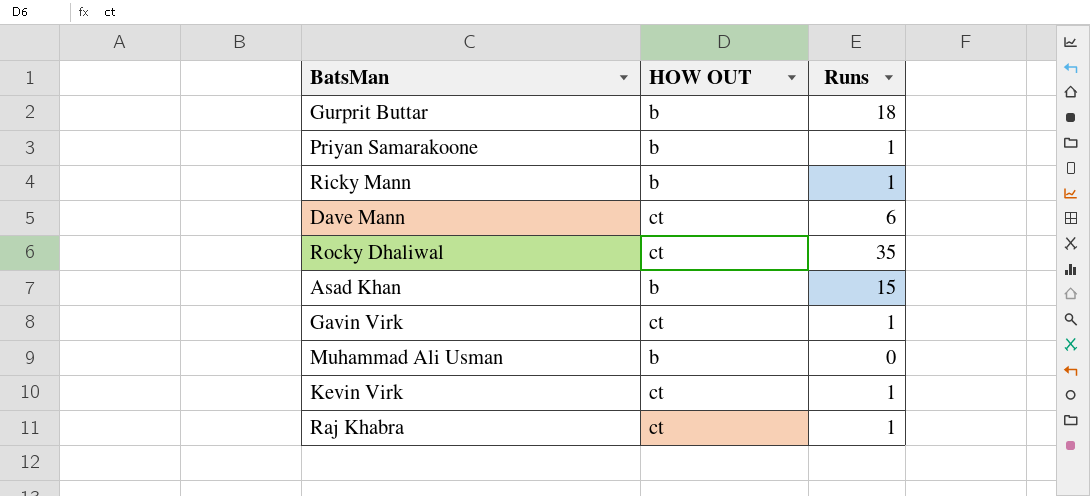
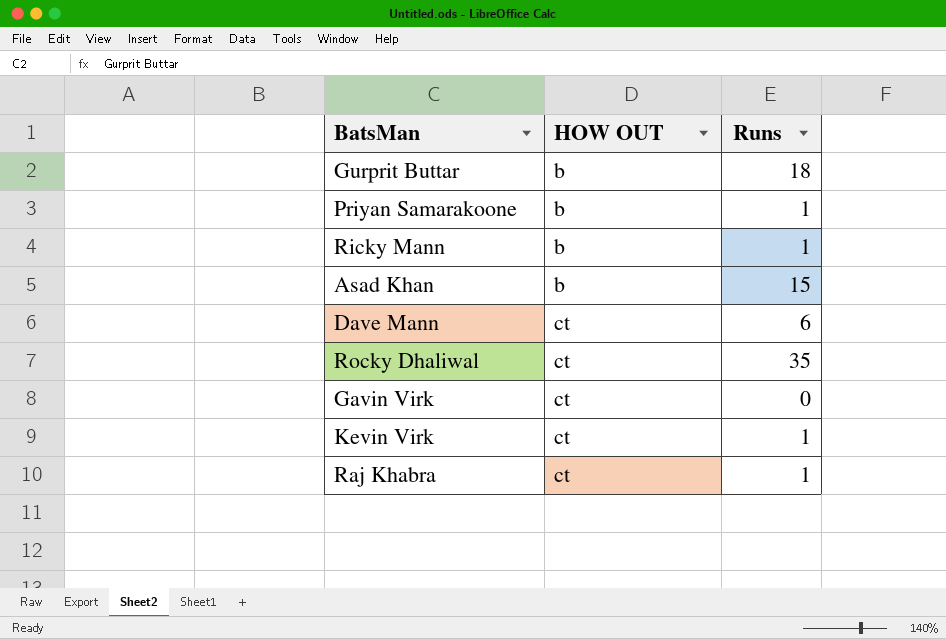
row order: none -> HOW OUT ascending
row Muhammad Ali Usman: b | 0 -> none
Gavin Virk | Runs: 1 -> 0

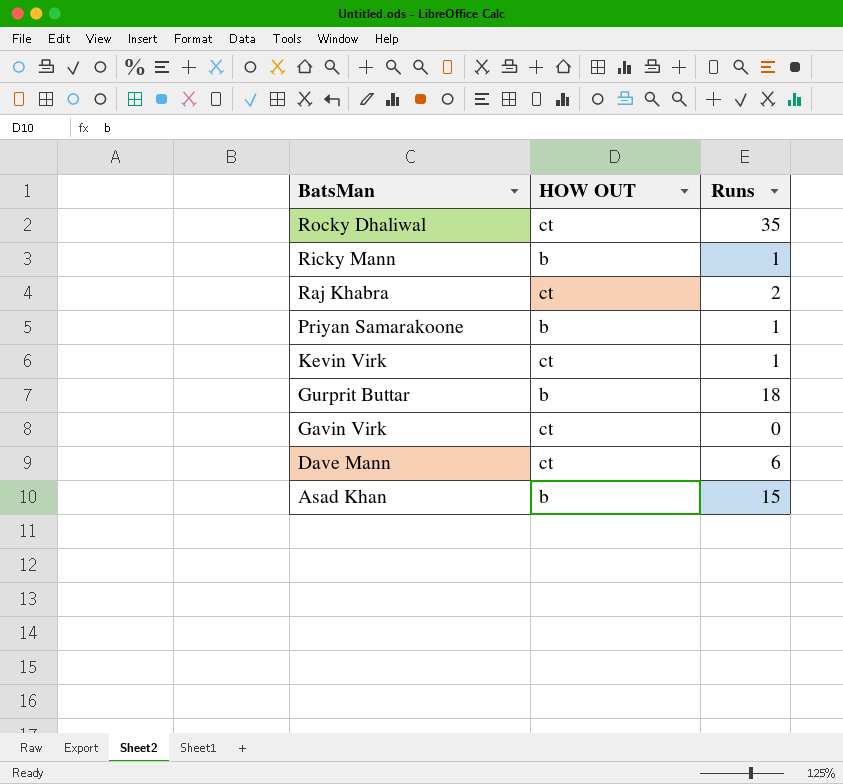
row order: HOW OUT ascending -> BatsMan descending
Raj Khabra | Runs: 1 -> 2

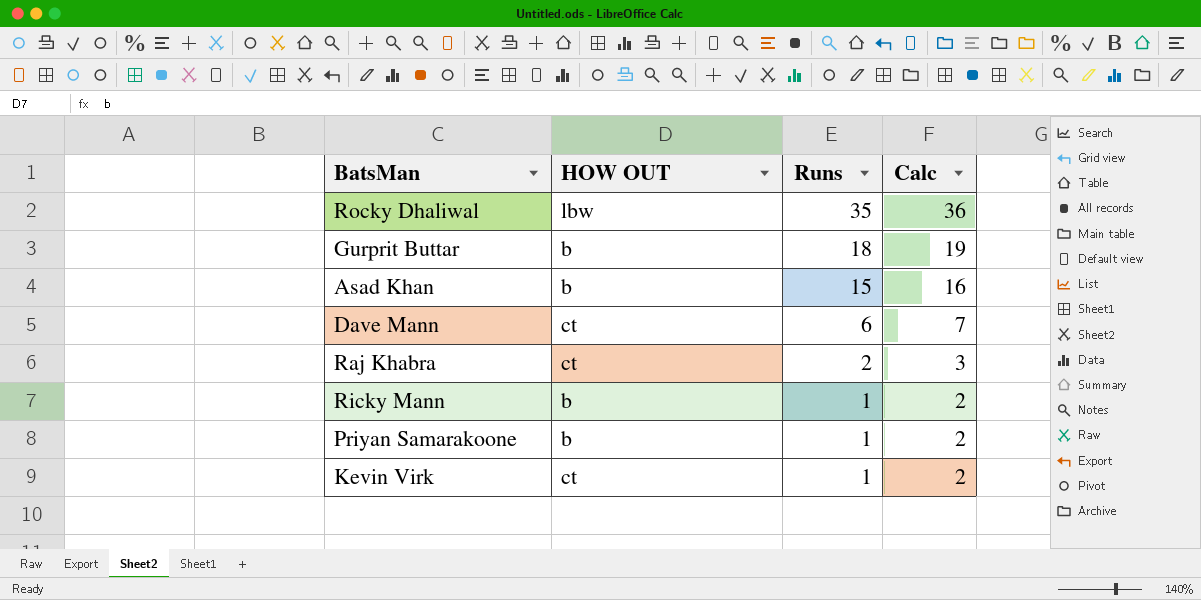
row order: BatsMan descending -> Runs descending
column Calc | formula: none -> [Runs] + 1
row Gavin Virk: ct | 0 -> none
Rocky Dhaliwal | HOW OUT: ct -> lbw

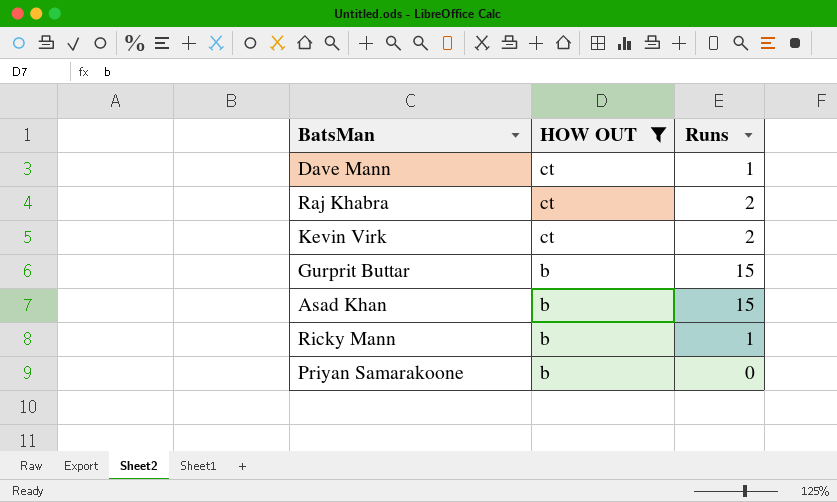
filter: none -> HOW OUT != lbw
row order: Runs descending -> HOW OUT descending
column Calc | formula: [Runs] + 1 -> none
Dave Mann | Runs: 6 -> 1
Kevin Virk | Runs: 1 -> 2
Gurprit Buttar | Runs: 18 -> 15
Priyan Samarakoone | Runs: 1 -> 0

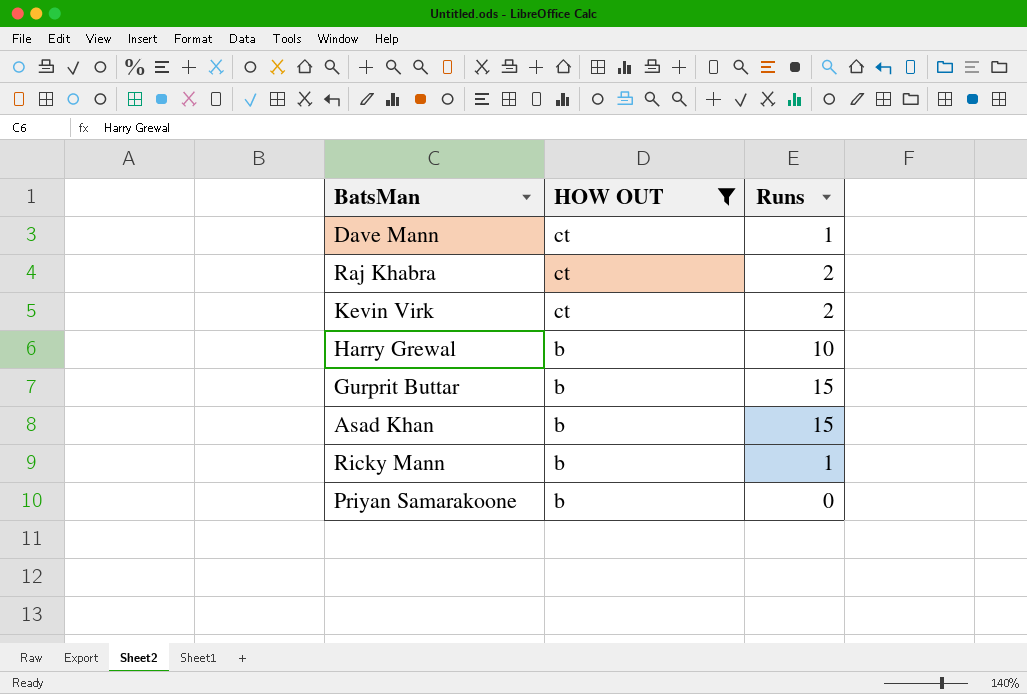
row Harry Grewal: none -> b | 10

